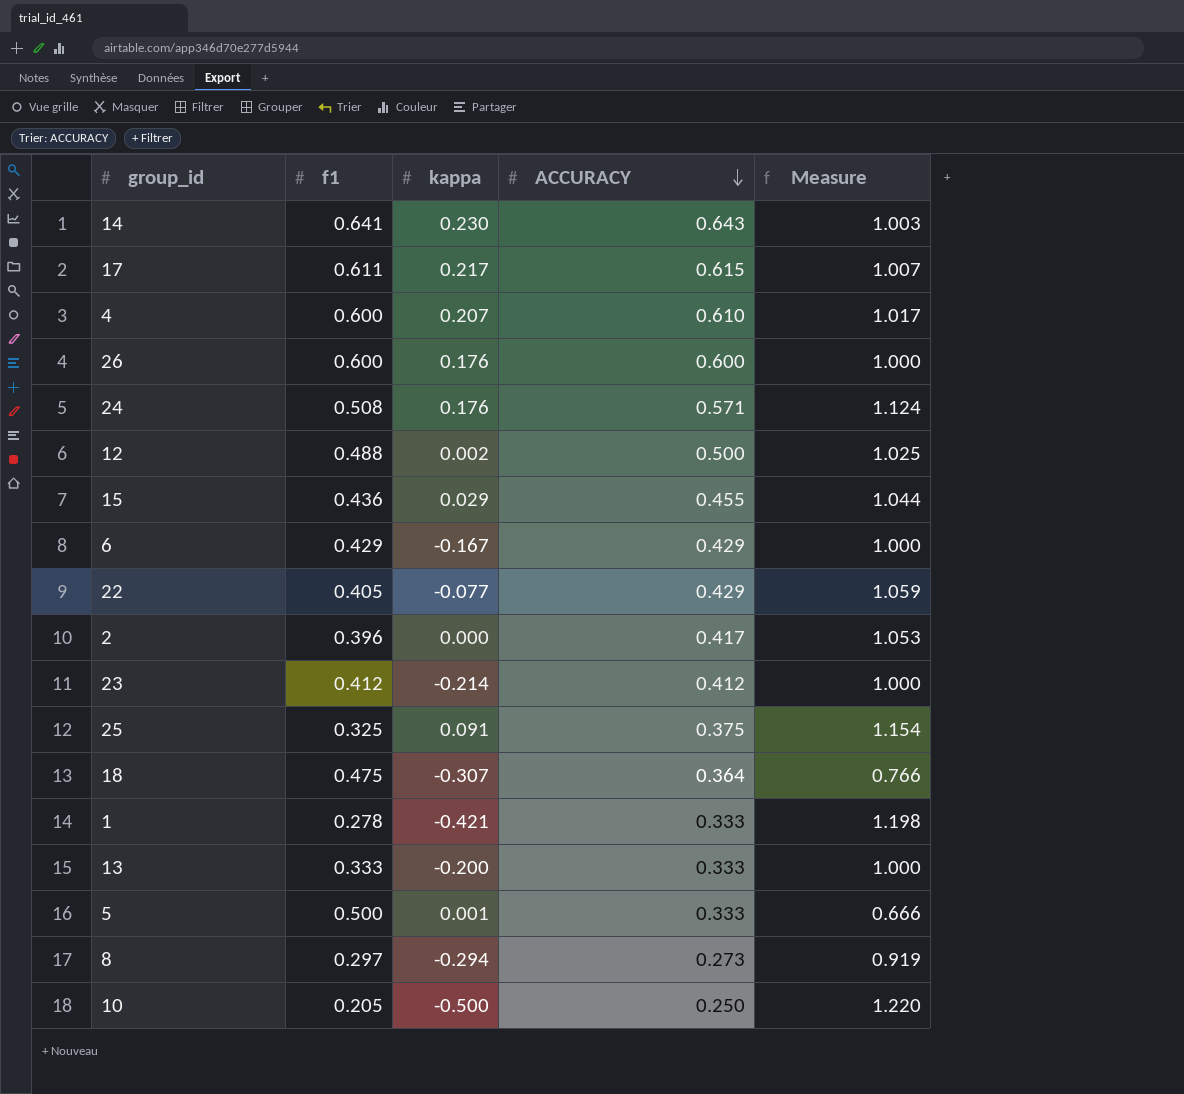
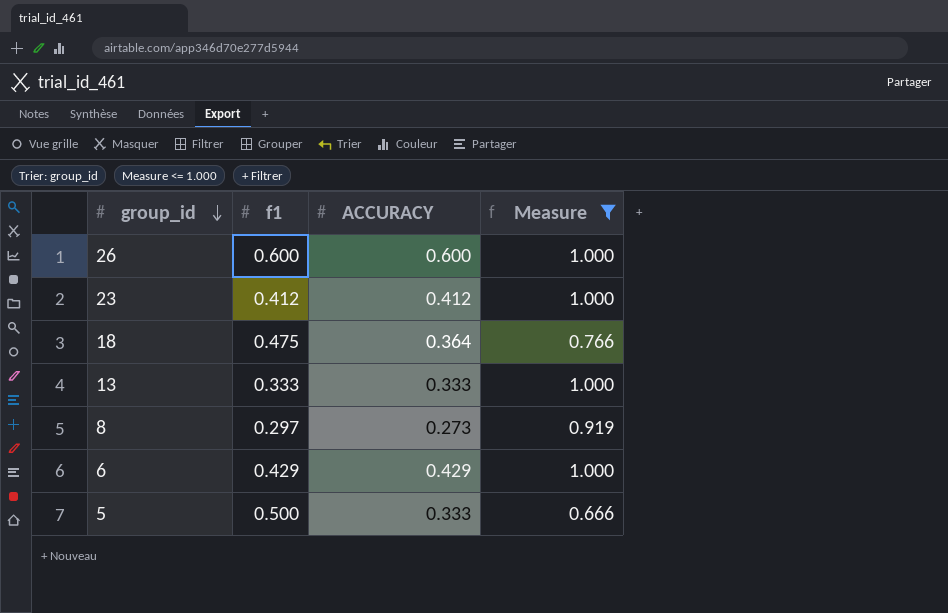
filter: none -> Measure <= 1.000
row order: ACCURACY descending -> group_id descending
column kappa | position: 3 -> none

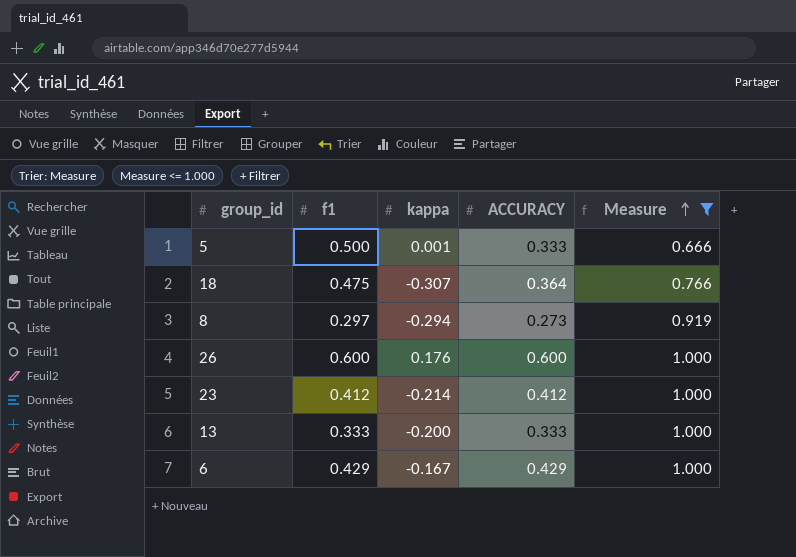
row order: group_id descending -> Measure ascending
column kappa | position: none -> 3

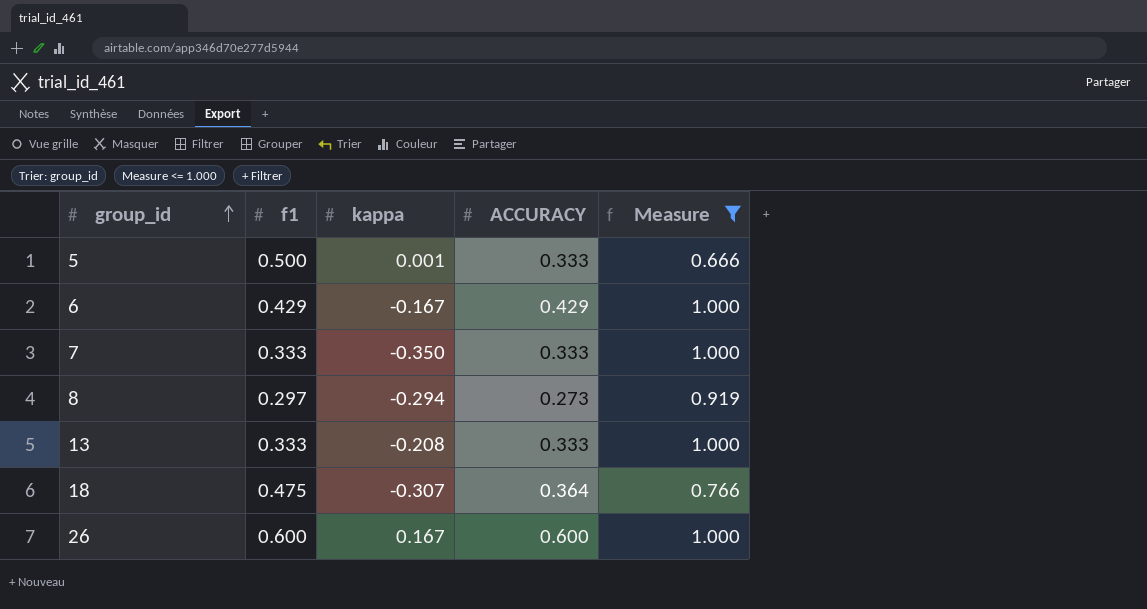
row order: Measure ascending -> group_id ascending
row 23: 0.412 | -0.214 | 0.412 | 1.000 -> none
row 7: none -> 0.333 | -0.350 | 0.333 | 1.000
13 | kappa: -0.200 -> -0.208
26 | kappa: 0.176 -> 0.167

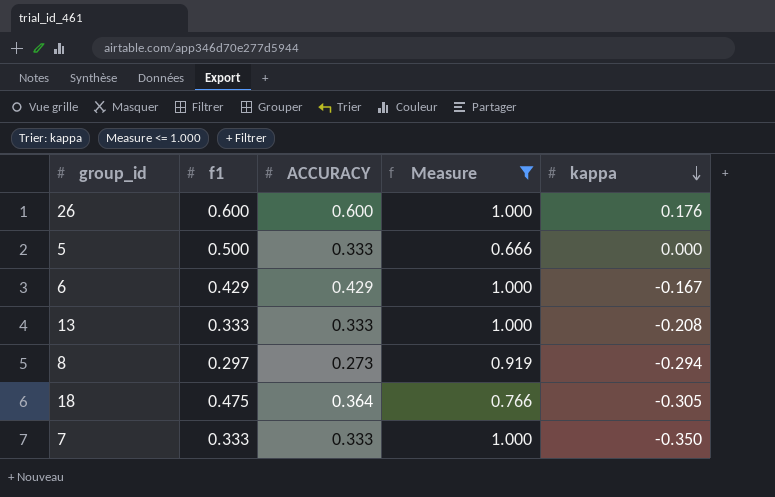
row order: group_id ascending -> kappa descending
column kappa | position: 3 -> 5
26 | kappa: 0.167 -> 0.176
5 | kappa: 0.001 -> 0.000
18 | kappa: -0.307 -> -0.305

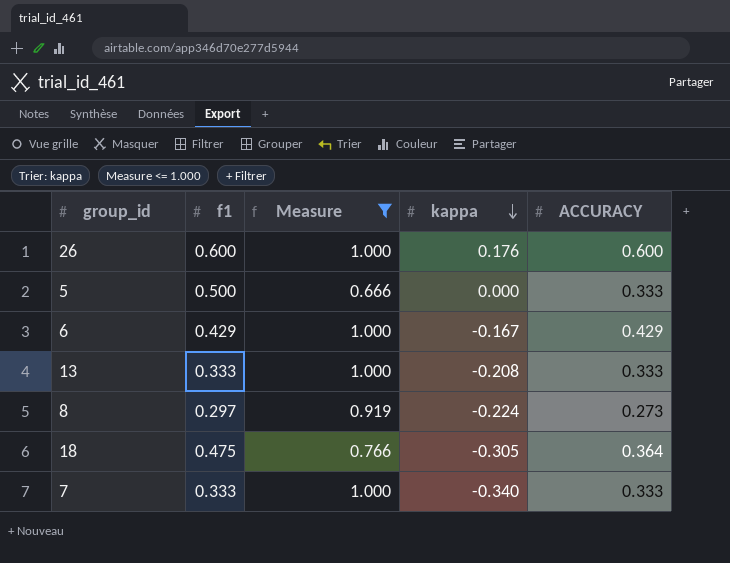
column ACCURACY | position: 3 -> 5
8 | kappa: -0.294 -> -0.224
7 | kappa: -0.350 -> -0.340

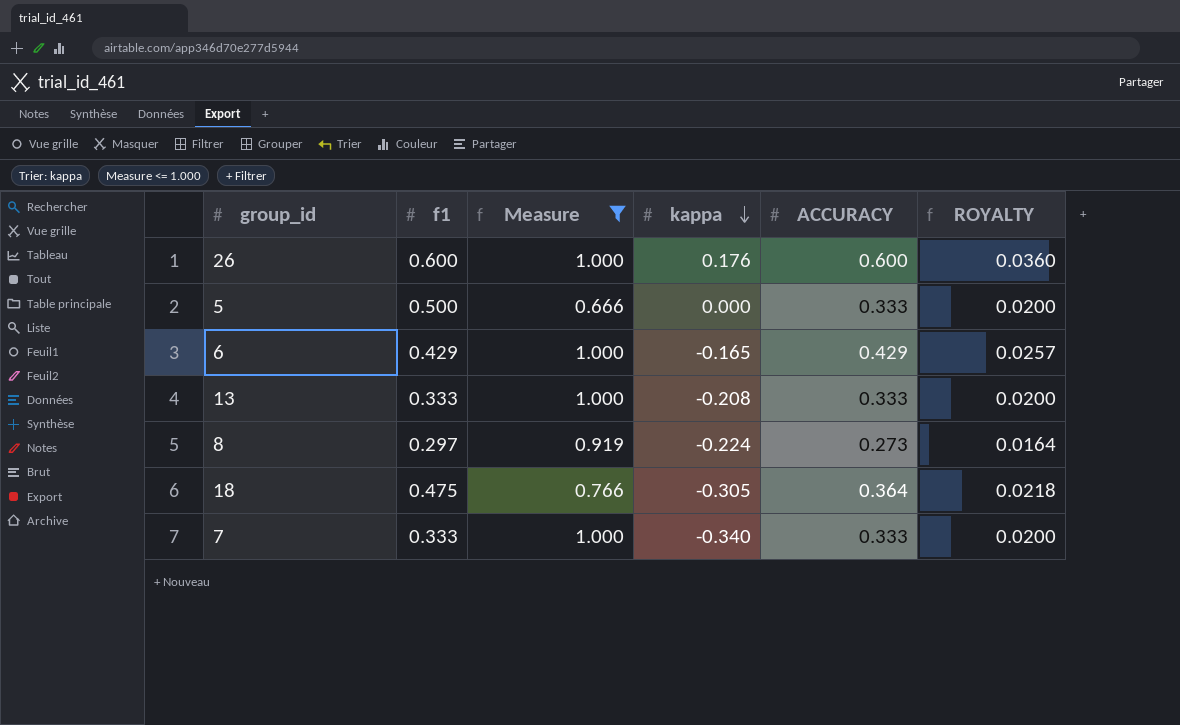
column ROYALTY | formula: none -> [ACCURACY] * 0.06
6 | kappa: -0.167 -> -0.165

